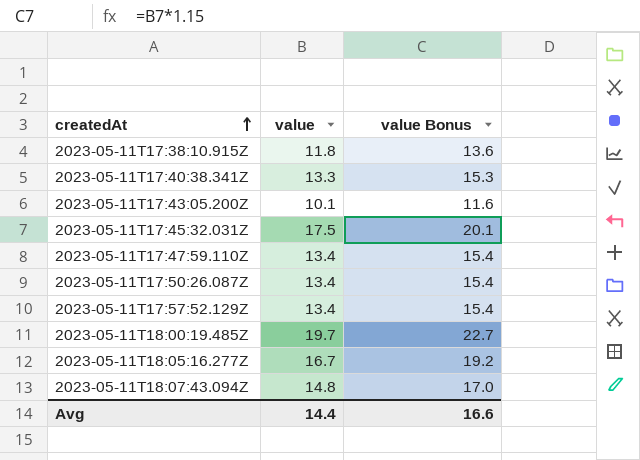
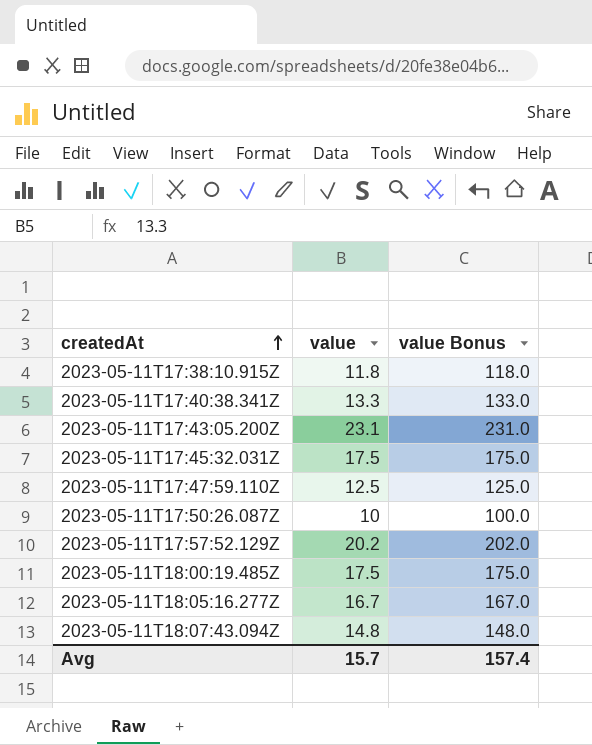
column value Bonus | formula: [value] * 1.15 -> [value] * 10
2023-05-11T17:43:05.200Z | value: 10.1 -> 23.1
2023-05-11T17:47:59.110Z | value: 13.4 -> 12.5
2023-05-11T17:50:26.087Z | value: 13.4 -> 10
2023-05-11T17:57:52.129Z | value: 13.4 -> 20.2
2023-05-11T18:00:19.485Z | value: 19.7 -> 17.5
Avg | value: 14.4 -> 15.7
Avg | value Bonus: 16.6 -> 157.4

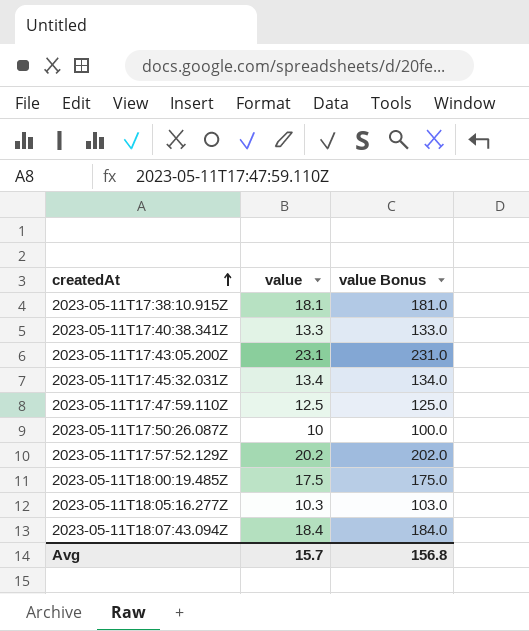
2023-05-11T17:38:10.915Z | value: 11.8 -> 18.1
2023-05-11T17:38:10.915Z | value Bonus: 118.0 -> 181.0
2023-05-11T17:45:32.031Z | value: 17.5 -> 13.4
2023-05-11T17:45:32.031Z | value Bonus: 175.0 -> 134.0
2023-05-11T18:05:16.277Z | value: 16.7 -> 10.3
2023-05-11T18:05:16.277Z | value Bonus: 167.0 -> 103.0
2023-05-11T18:07:43.094Z | value: 14.8 -> 18.4
2023-05-11T18:07:43.094Z | value Bonus: 148.0 -> 184.0
Avg | value Bonus: 157.4 -> 156.8

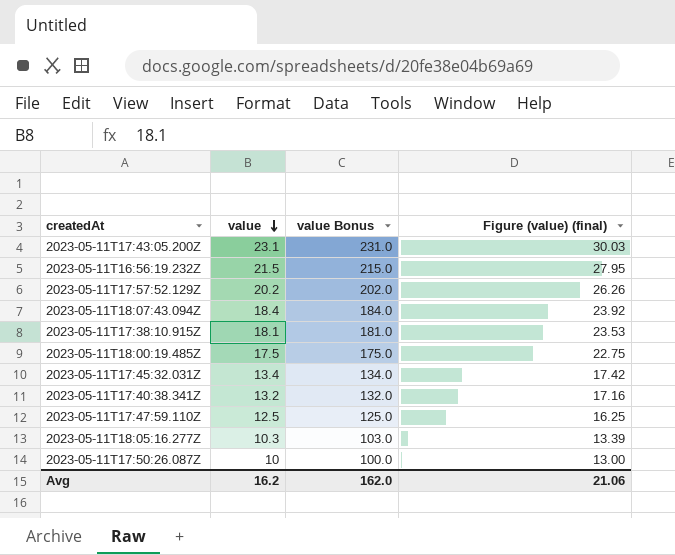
row order: createdAt ascending -> value descending
column Figure (value) (final) | formula: none -> [value] * 1.3
row 2023-05-11T16:56:19.232Z: none -> 21.5 | 215.0 | 27.95
2023-05-11T17:40:38.341Z | value: 13.3 -> 13.2
2023-05-11T17:40:38.341Z | value Bonus: 133.0 -> 132.0
Avg | value: 15.7 -> 16.2
Avg | value Bonus: 156.8 -> 162.0

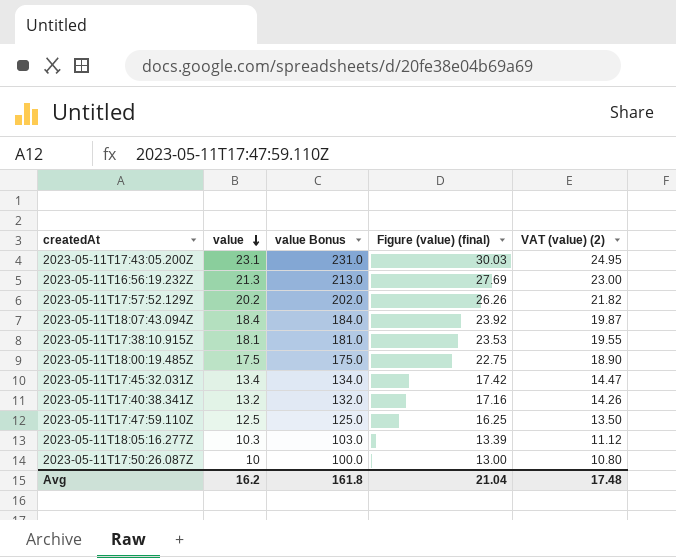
column VAT (value) (2) | formula: none -> [value] * 1.08
2023-05-11T16:56:19.232Z | value: 21.5 -> 21.3
2023-05-11T16:56:19.232Z | value Bonus: 215.0 -> 213.0
2023-05-11T16:56:19.232Z | Figure (value) (final): 27.95 -> 27.69
Avg | value Bonus: 162.0 -> 161.8
Avg | Figure (value) (final): 21.06 -> 21.04

